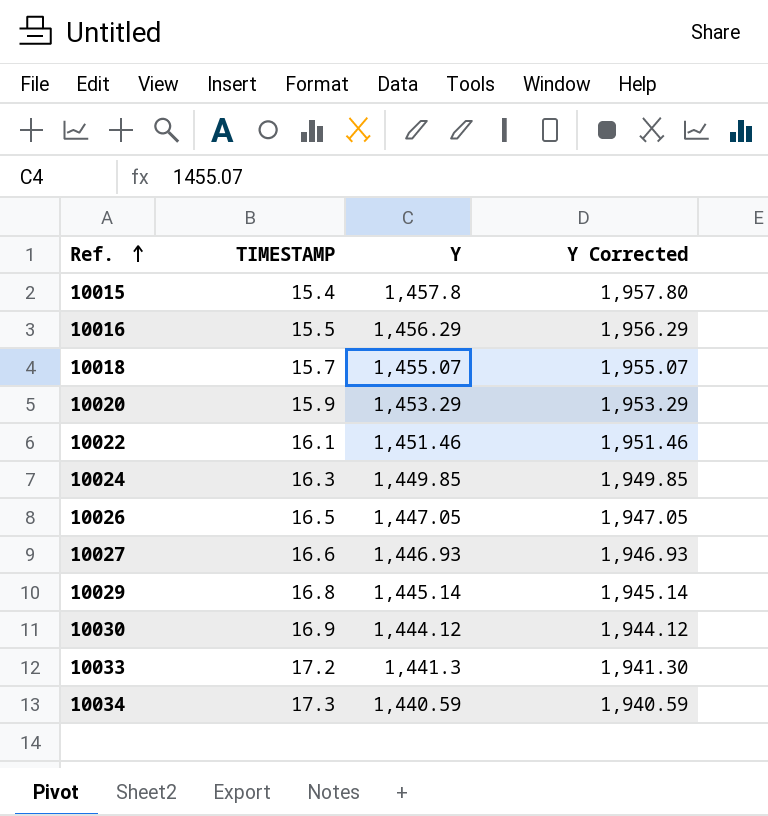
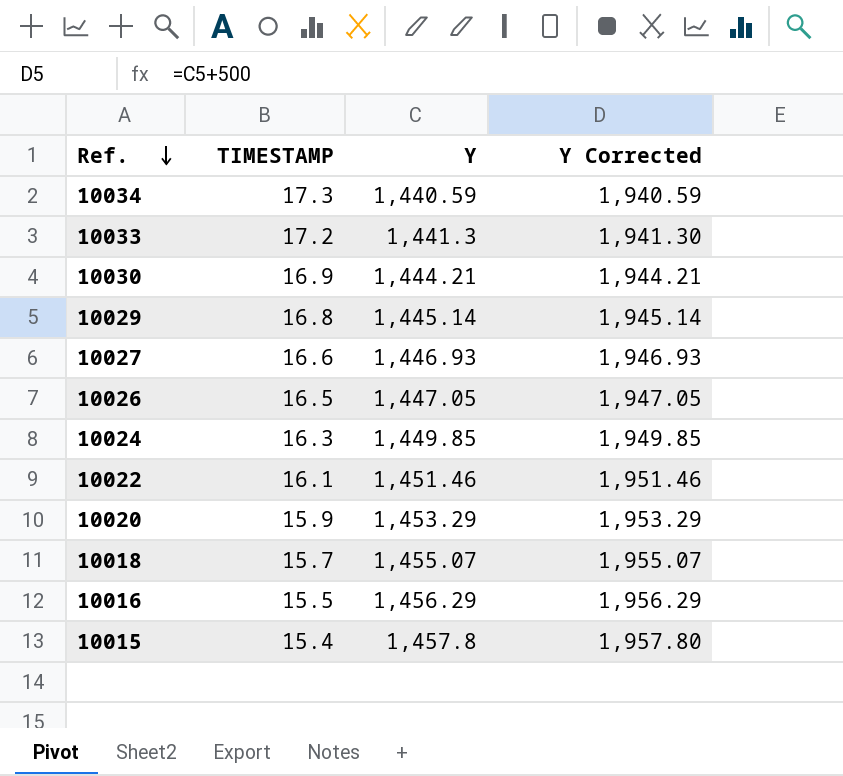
row order: Ref. ascending -> Ref. descending
10030 | Y: 1,444.12 -> 1,444.21
10030 | Y Corrected: 1,944.12 -> 1,944.21

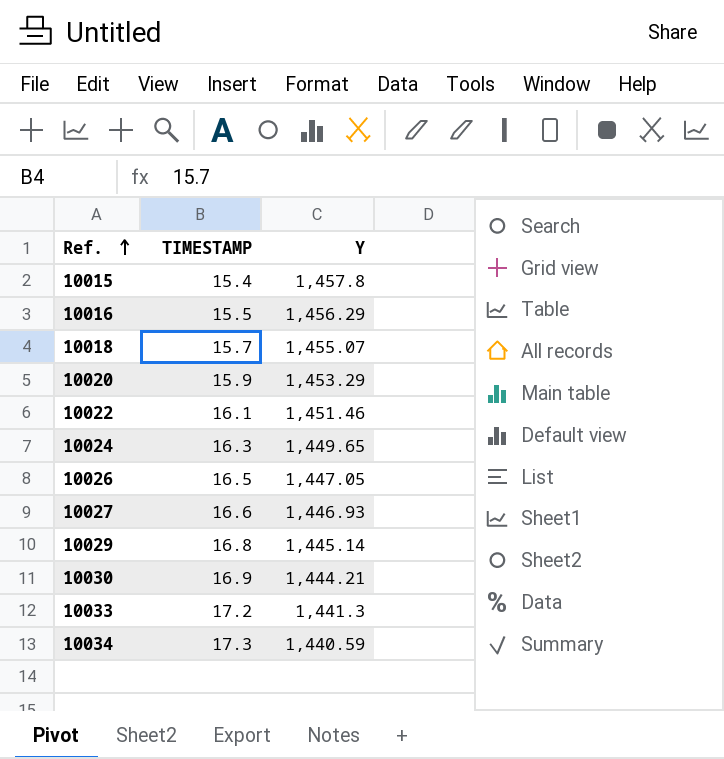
row order: Ref. descending -> Ref. ascending
column Y Corrected | formula: [Y] + 500 -> none
10024 | Y: 1,449.85 -> 1,449.65

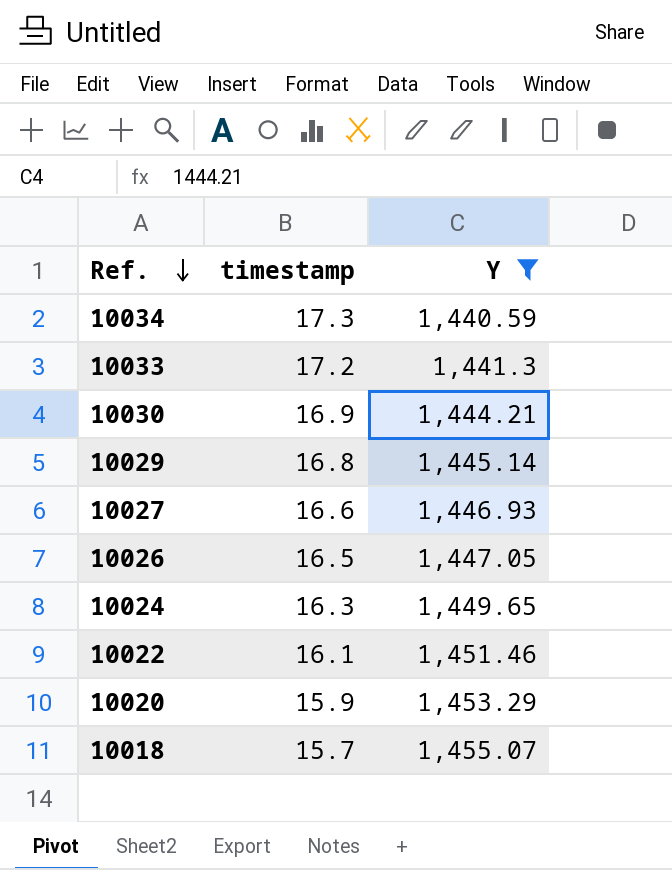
filter: none -> Y <= 1,455.07
row order: Ref. ascending -> Ref. descending
column name: TIMESTAMP -> timestamp

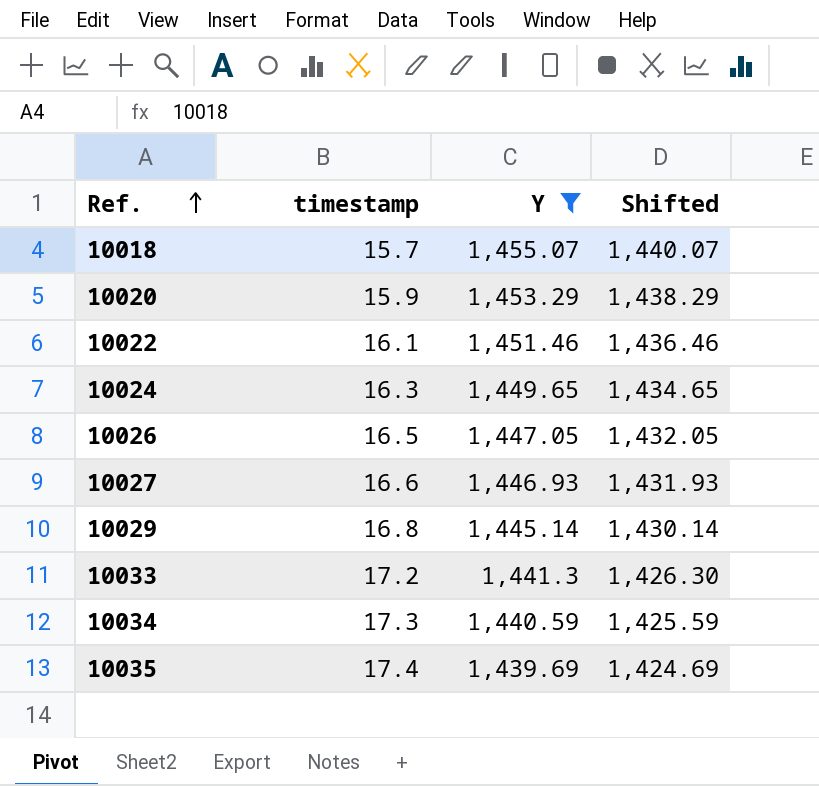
row order: Ref. descending -> Ref. ascending
column Shifted | formula: none -> [Y] - 15
row 10030: 16.9 | 1,444.21 -> none
row 10035: none -> 17.4 | 1,439.69 | 1,424.69

